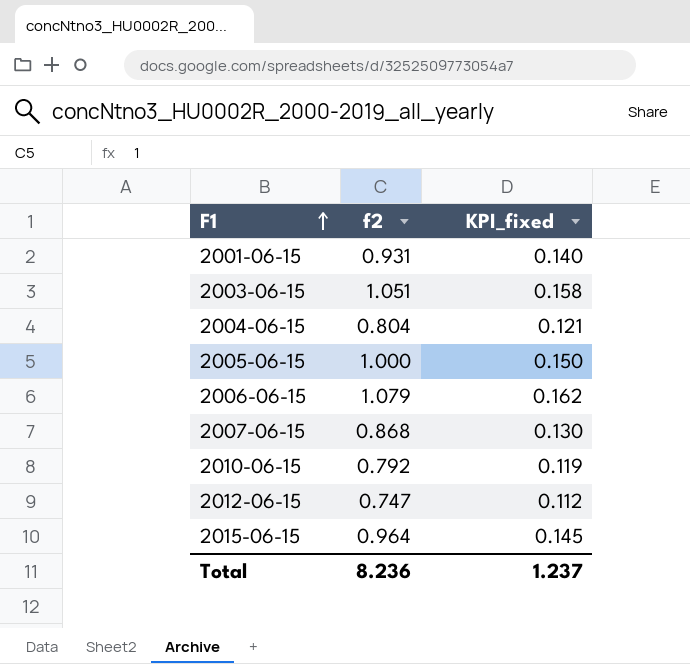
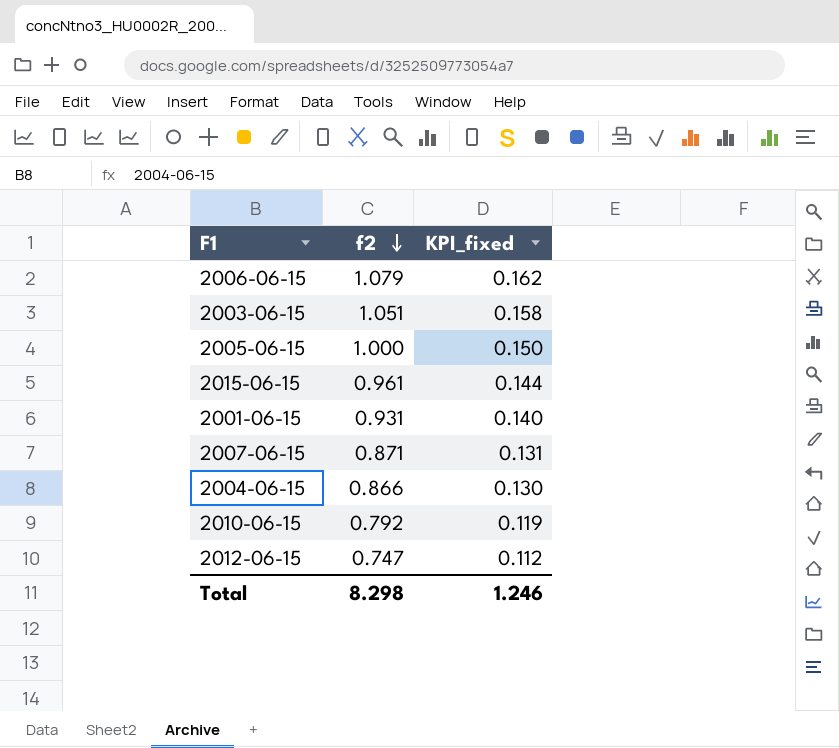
row order: F1 ascending -> f2 descending
2015-06-15 | f2: 0.964 -> 0.961
2015-06-15 | KPI_fixed: 0.145 -> 0.144
2007-06-15 | f2: 0.868 -> 0.871
2007-06-15 | KPI_fixed: 0.130 -> 0.131
2004-06-15 | f2: 0.804 -> 0.866
2004-06-15 | KPI_fixed: 0.121 -> 0.130
Total | f2: 8.236 -> 8.298
Total | KPI_fixed: 1.237 -> 1.246

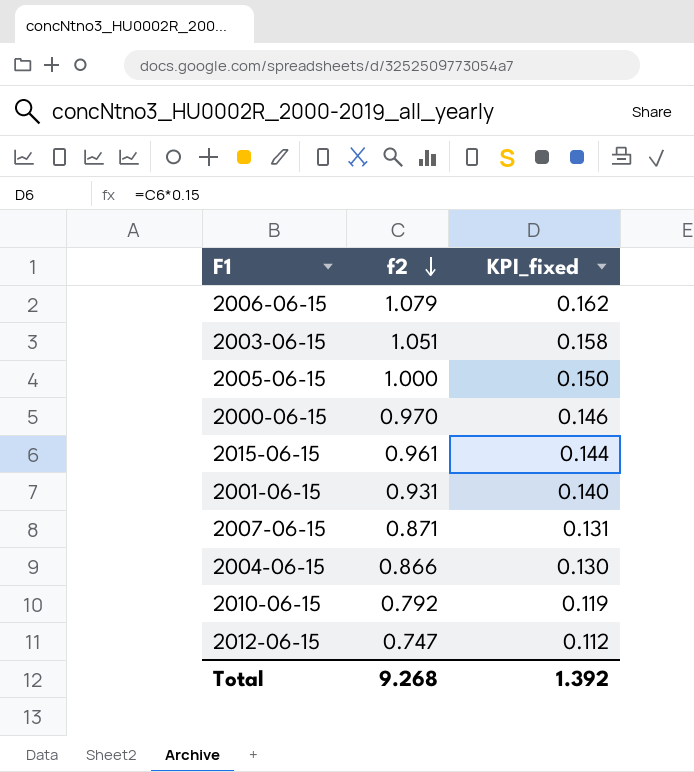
row 2000-06-15: none -> 0.970 | 0.146
Total | f2: 8.298 -> 9.268
Total | KPI_fixed: 1.246 -> 1.392

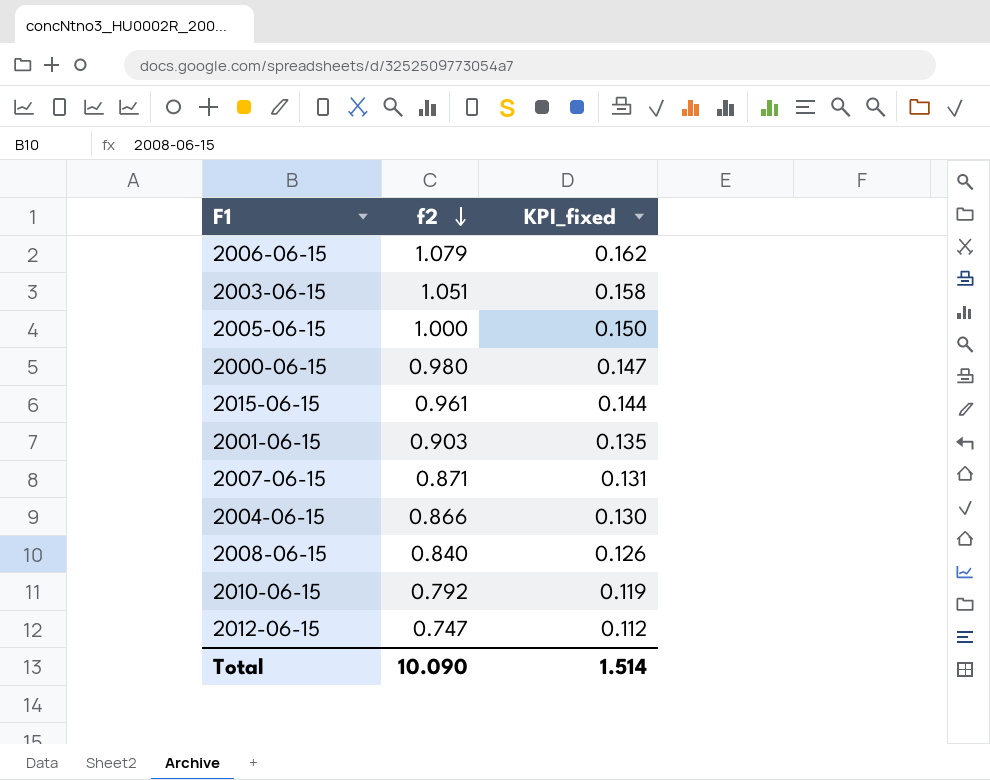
2000-06-15 | f2: 0.970 -> 0.980
2000-06-15 | KPI_fixed: 0.146 -> 0.147
2001-06-15 | f2: 0.931 -> 0.903
2001-06-15 | KPI_fixed: 0.140 -> 0.135
row 2008-06-15: none -> 0.840 | 0.126
Total | f2: 9.268 -> 10.090
Total | KPI_fixed: 1.392 -> 1.514

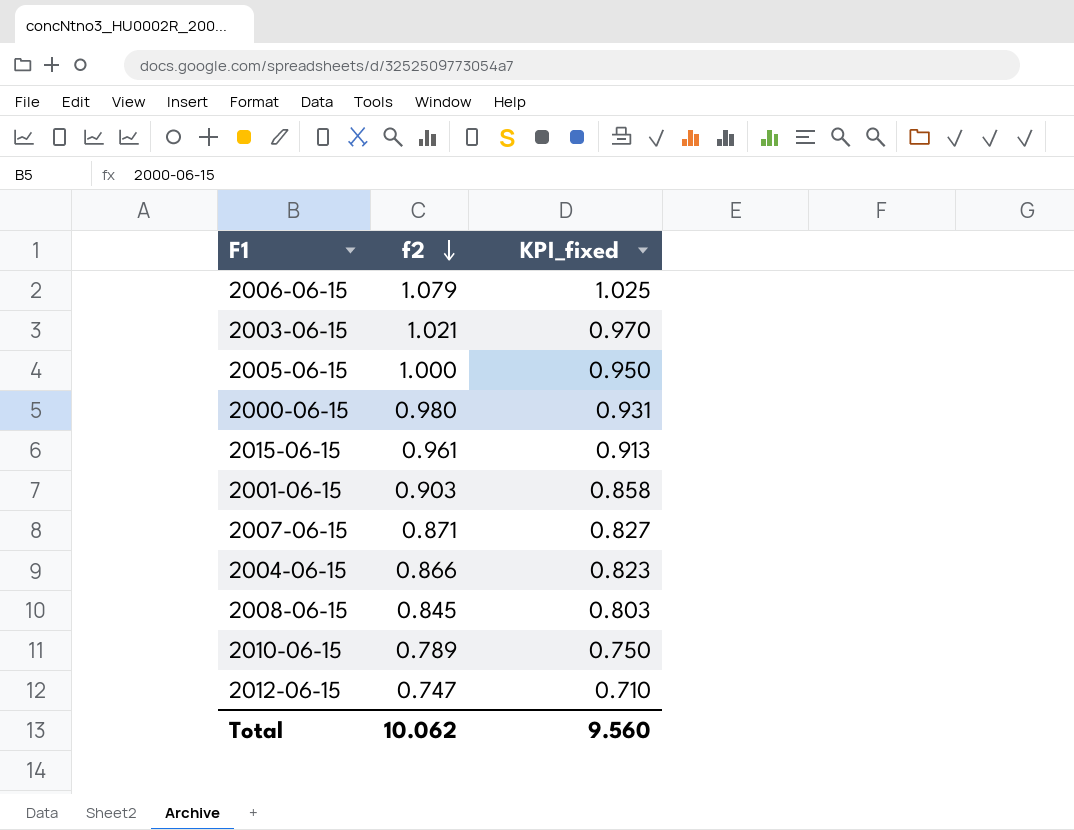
column KPI_fixed | formula: [f2] * 0.15 -> [f2] * 0.95
2003-06-15 | f2: 1.051 -> 1.021
2008-06-15 | f2: 0.840 -> 0.845
2010-06-15 | f2: 0.792 -> 0.789
Total | f2: 10.090 -> 10.062
Total | KPI_fixed: 1.514 -> 9.560

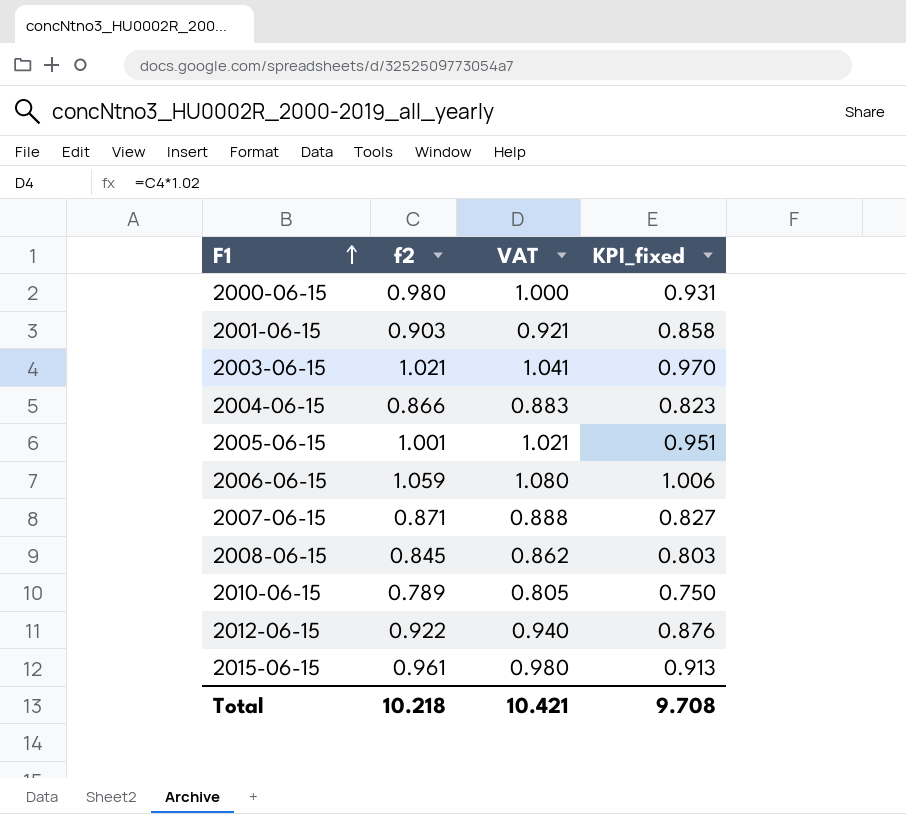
row order: f2 descending -> F1 ascending
column VAT | formula: none -> [f2] * 1.02
2005-06-15 | f2: 1.000 -> 1.001
2005-06-15 | KPI_fixed: 0.950 -> 0.951
2006-06-15 | f2: 1.079 -> 1.059
2006-06-15 | KPI_fixed: 1.025 -> 1.006
2012-06-15 | f2: 0.747 -> 0.922
2012-06-15 | KPI_fixed: 0.710 -> 0.876
Total | f2: 10.062 -> 10.218
Total | KPI_fixed: 9.560 -> 9.708

